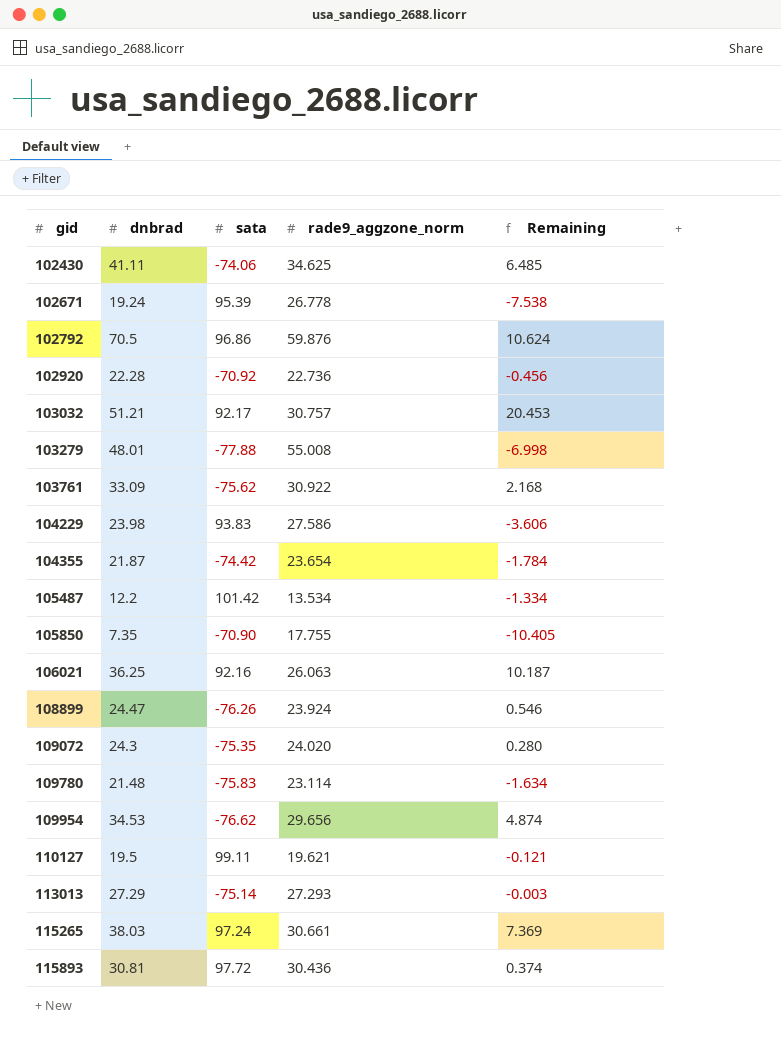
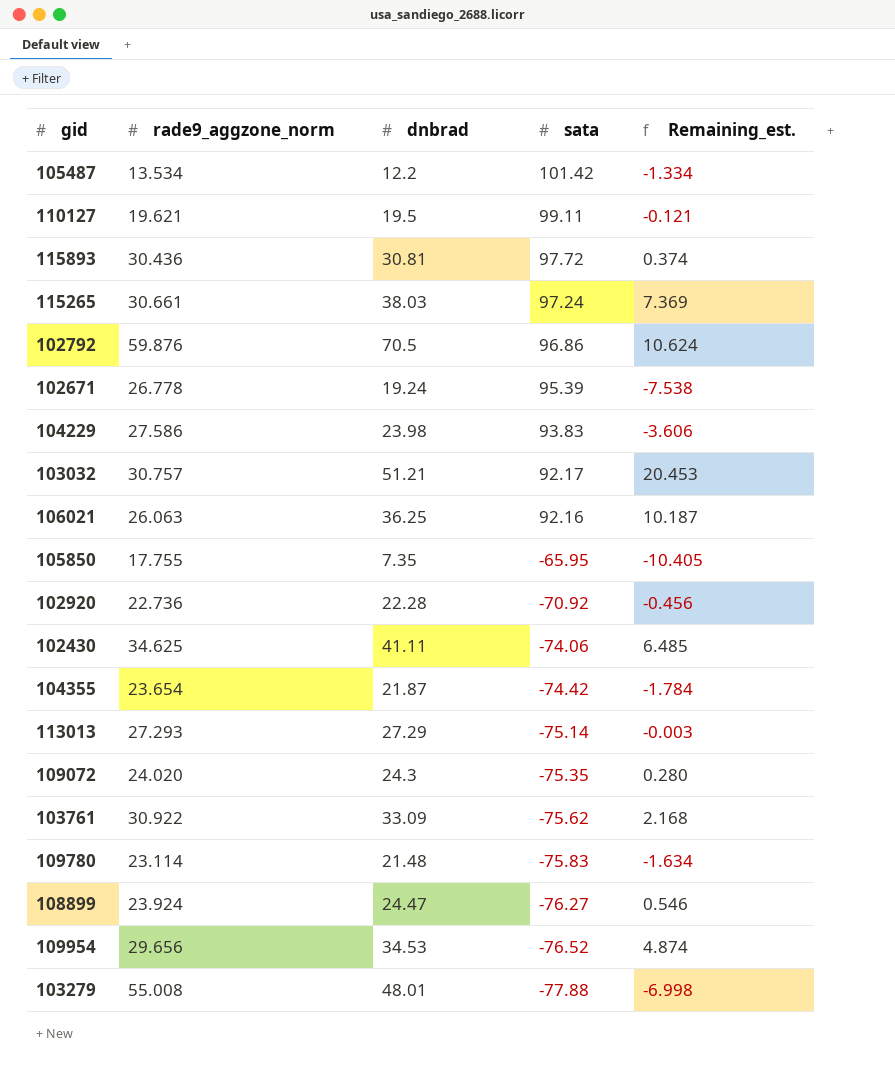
row order: gid ascending -> sata descending
column rade9_aggzone_norm | position: 4 -> 2
column name: Remaining -> Remaining_est.
105850 | sata: -70.90 -> -65.95
108899 | sata: -76.26 -> -76.27
109954 | sata: -76.62 -> -76.52

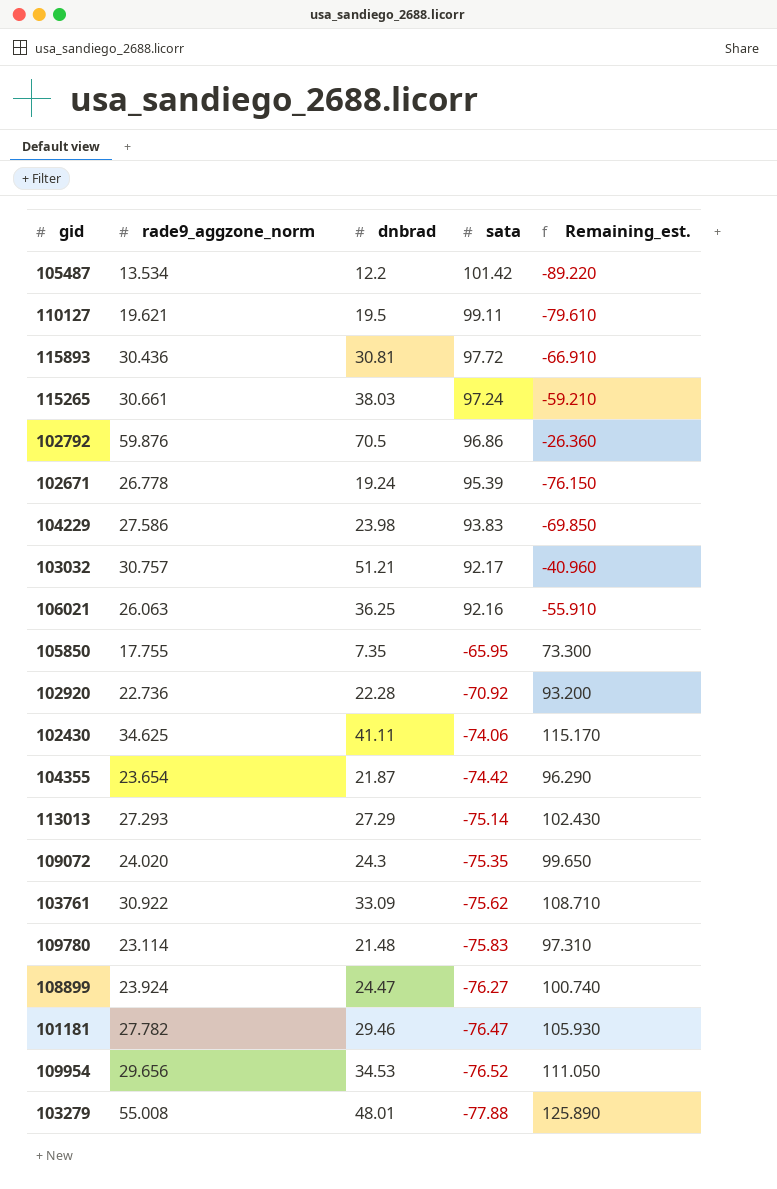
column Remaining_est. | formula: [dnbrad] - [rade9_aggzone_norm] -> [dnbrad] - [sata]
row 101181: none -> 27.782 | 29.46 | -76.47 | 105.930

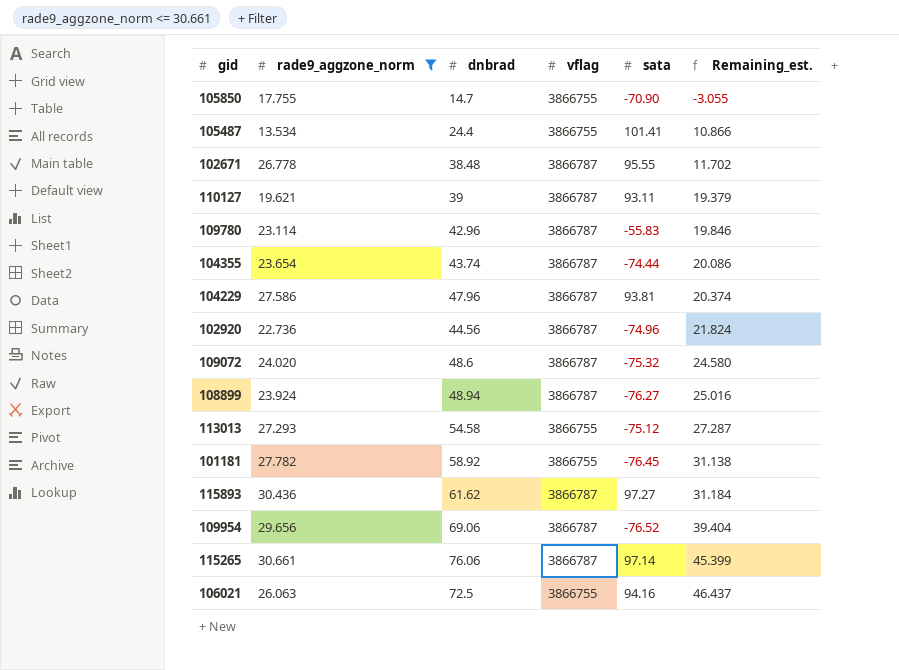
filter: none -> rade9_aggzone_norm <= 30.661
row order: sata descending -> Remaining_est. ascending
column vflag | position: none -> 4
column Remaining_est. | formula: [dnbrad] - [sata] -> [dnbrad] - [rade9_aggzone_norm]
105850 | dnbrad: 7.35 -> 14.7
105850 | sata: -65.95 -> -70.90
105487 | dnbrad: 12.2 -> 24.4
105487 | sata: 101.42 -> 101.41
102671 | dnbrad: 19.24 -> 38.48
102671 | sata: 95.39 -> 95.55
110127 | dnbrad: 19.5 -> 39
110127 | sata: 99.11 -> 93.11
109780 | dnbrad: 21.48 -> 42.96
109780 | sata: -75.83 -> -55.83
104355 | dnbrad: 21.87 -> 43.74
104355 | sata: -74.42 -> -74.44
104229 | dnbrad: 23.98 -> 47.96
104229 | sata: 93.83 -> 93.81
102920 | dnbrad: 22.28 -> 44.56
102920 | sata: -70.92 -> -74.96
109072 | dnbrad: 24.3 -> 48.6
109072 | sata: -75.35 -> -75.32
108899 | dnbrad: 24.47 -> 48.94
113013 | dnbrad: 27.29 -> 54.58
113013 | sata: -75.14 -> -75.12
101181 | dnbrad: 29.46 -> 58.92
101181 | sata: -76.47 -> -76.45
115893 | dnbrad: 30.81 -> 61.62
115893 | sata: 97.72 -> 97.27
109954 | dnbrad: 34.53 -> 69.06
115265 | dnbrad: 38.03 -> 76.06
115265 | sata: 97.24 -> 97.14
106021 | dnbrad: 36.25 -> 72.5
106021 | sata: 92.16 -> 94.16

